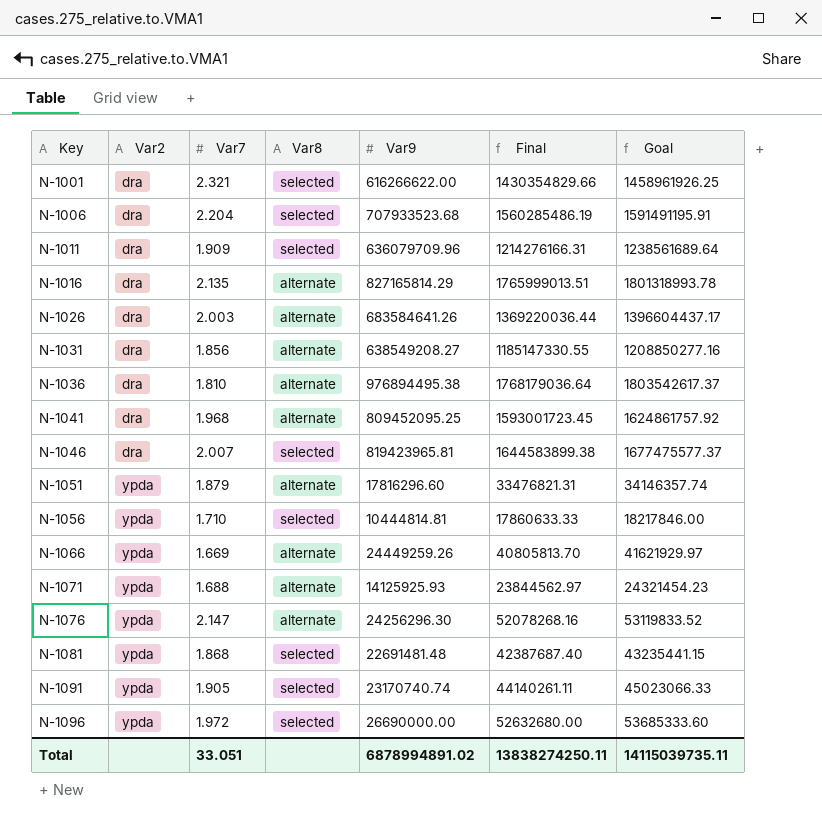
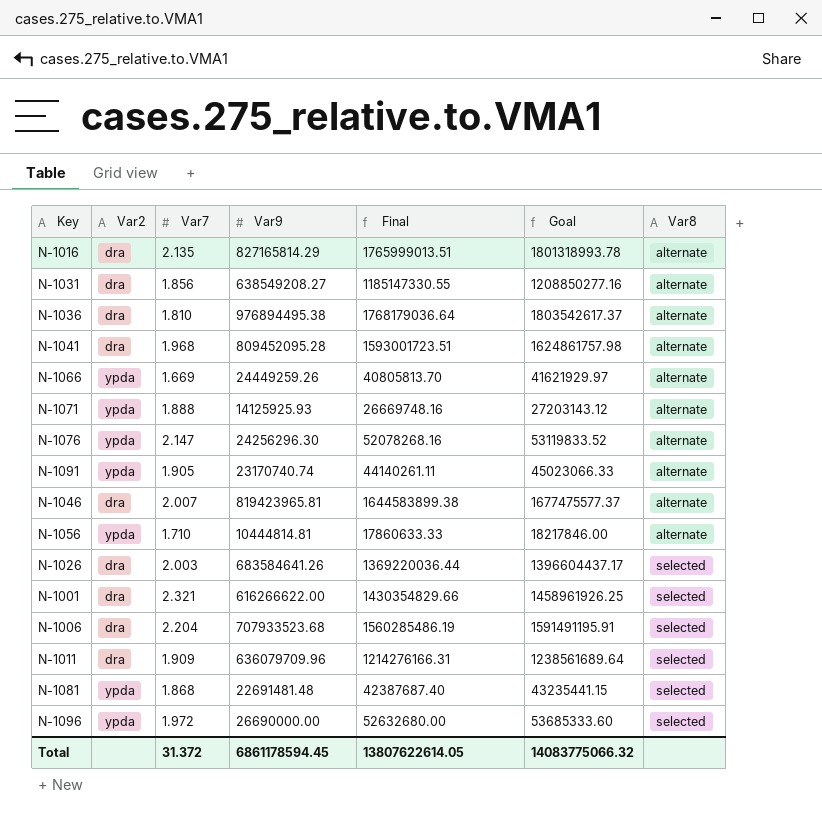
row order: Key ascending -> Var8 ascending
column Var8 | position: 4 -> 7
row N-1051: ypda | 1.879 | alternate | 17816296.60 | 33476821.31 | 34146357.74 -> none
N-1041 | Var9: 809452095.25 -> 809452095.28
N-1041 | Final: 1593001723.45 -> 1593001723.51
N-1041 | Goal: 1624861757.92 -> 1624861757.98
N-1071 | Var7: 1.688 -> 1.888
N-1071 | Final: 23844562.97 -> 26669748.16
N-1071 | Goal: 24321454.23 -> 27203143.12
N-1091 | Var8: selected -> alternate
N-1046 | Var8: selected -> alternate
N-1056 | Var8: selected -> alternate
N-1026 | Var8: alternate -> selected
Total | Var7: 33.051 -> 31.372
Total | Var9: 6878994891.02 -> 6861178594.45
Total | Final: 13838274250.11 -> 13807622614.05
Total | Goal: 14115039735.11 -> 14083775066.32

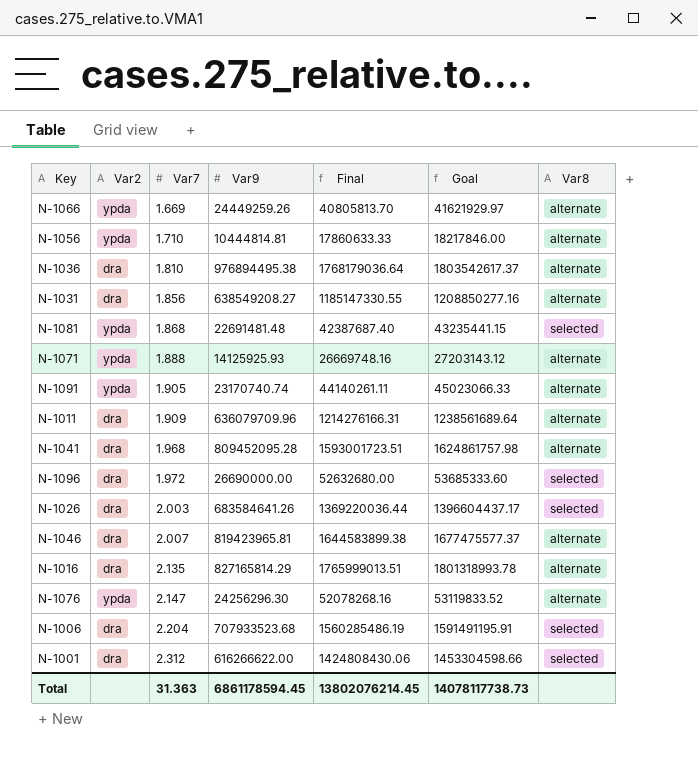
row order: Var8 ascending -> Var7 ascending
N-1011 | Var8: selected -> alternate
N-1096 | Var2: ypda -> dra
N-1001 | Var7: 2.321 -> 2.312
N-1001 | Final: 1430354829.66 -> 1424808430.06
N-1001 | Goal: 1458961926.25 -> 1453304598.66
Total | Var7: 31.372 -> 31.363
Total | Final: 13807622614.05 -> 13802076214.45
Total | Goal: 14083775066.32 -> 14078117738.73

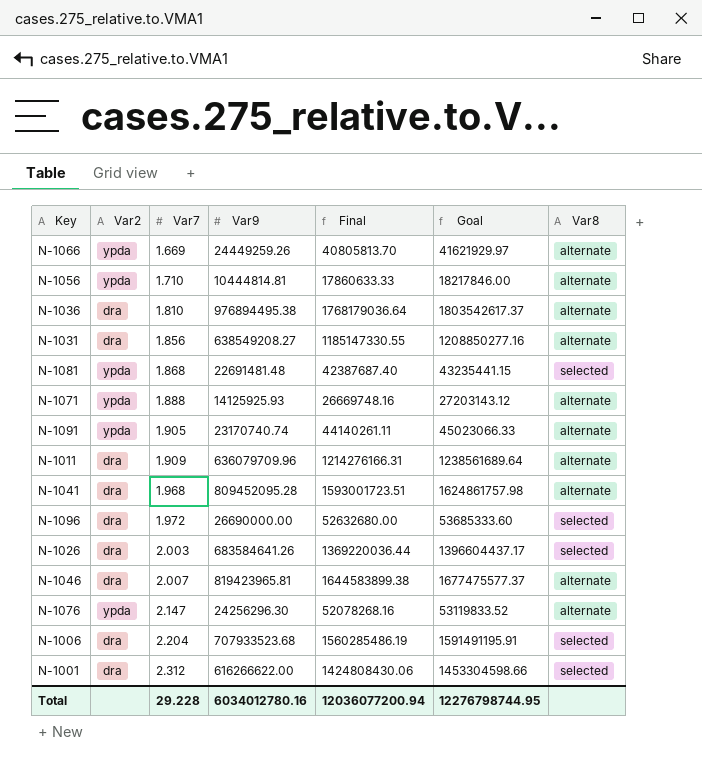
row N-1016: dra | 2.135 | 827165814.29 | 1765999013.51 | 1801318993.78 | alternate -> none
Total | Var7: 31.363 -> 29.228
Total | Var9: 6861178594.45 -> 6034012780.16
Total | Final: 13802076214.45 -> 12036077200.94
Total | Goal: 14078117738.73 -> 12276798744.95

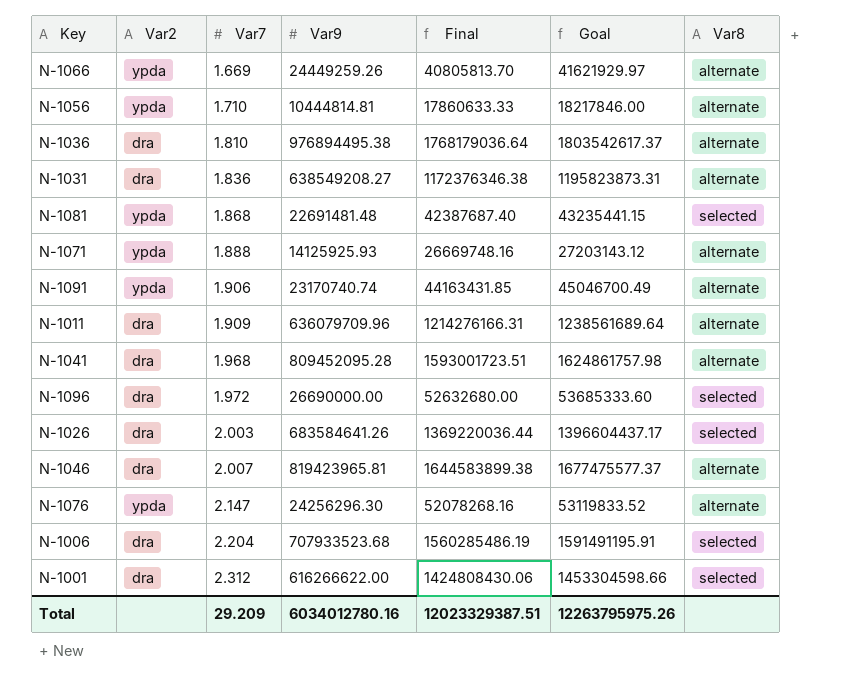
N-1031 | Var7: 1.856 -> 1.836
N-1031 | Final: 1185147330.55 -> 1172376346.38
N-1031 | Goal: 1208850277.16 -> 1195823873.31
N-1091 | Var7: 1.905 -> 1.906
N-1091 | Final: 44140261.11 -> 44163431.85
N-1091 | Goal: 45023066.33 -> 45046700.49
Total | Var7: 29.228 -> 29.209
Total | Final: 12036077200.94 -> 12023329387.51
Total | Goal: 12276798744.95 -> 12263795975.26

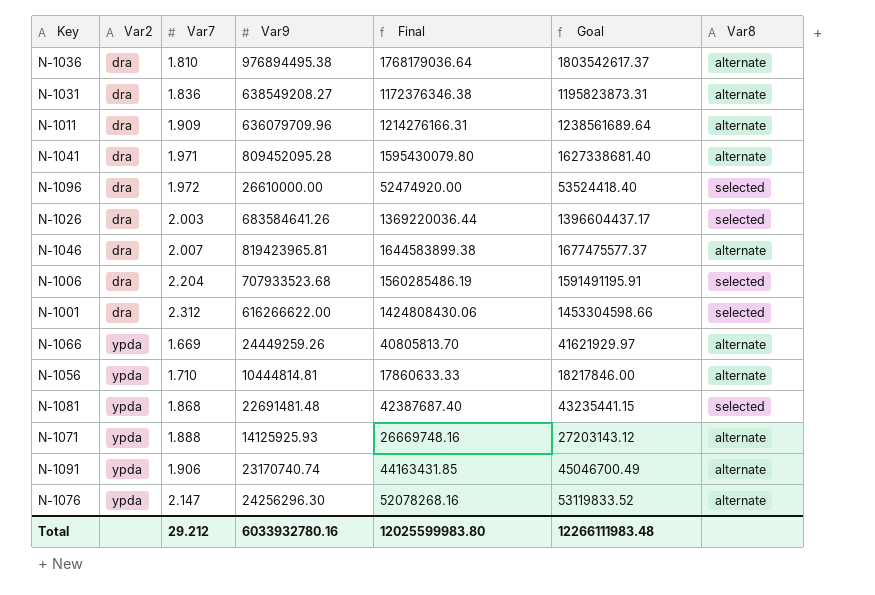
row order: Var7 ascending -> Var2 ascending
N-1041 | Var7: 1.968 -> 1.971
N-1041 | Final: 1593001723.51 -> 1595430079.80
N-1041 | Goal: 1624861757.98 -> 1627338681.40
N-1096 | Var9: 26690000.00 -> 26610000.00
N-1096 | Final: 52632680.00 -> 52474920.00
N-1096 | Goal: 53685333.60 -> 53524418.40
Total | Var7: 29.209 -> 29.212
Total | Var9: 6034012780.16 -> 6033932780.16
Total | Final: 12023329387.51 -> 12025599983.80
Total | Goal: 12263795975.26 -> 12266111983.48

